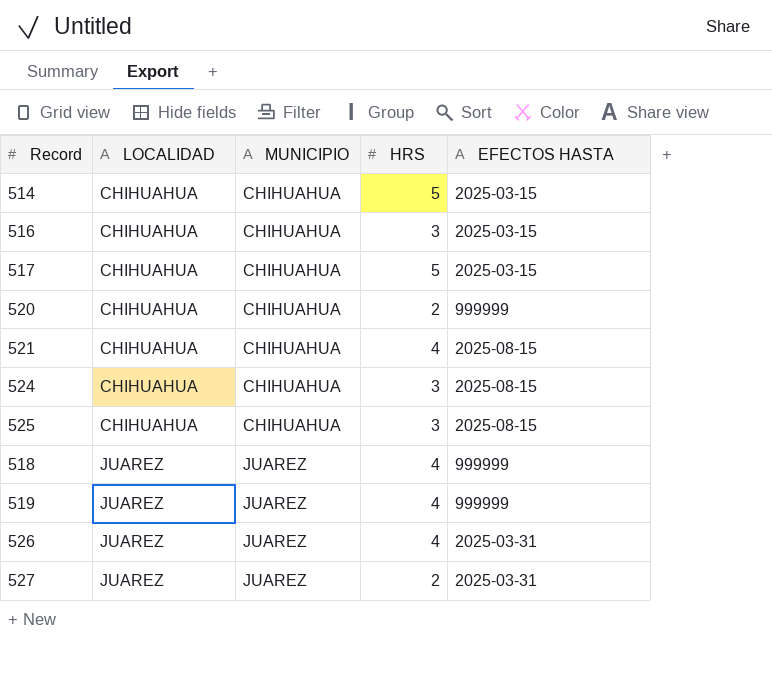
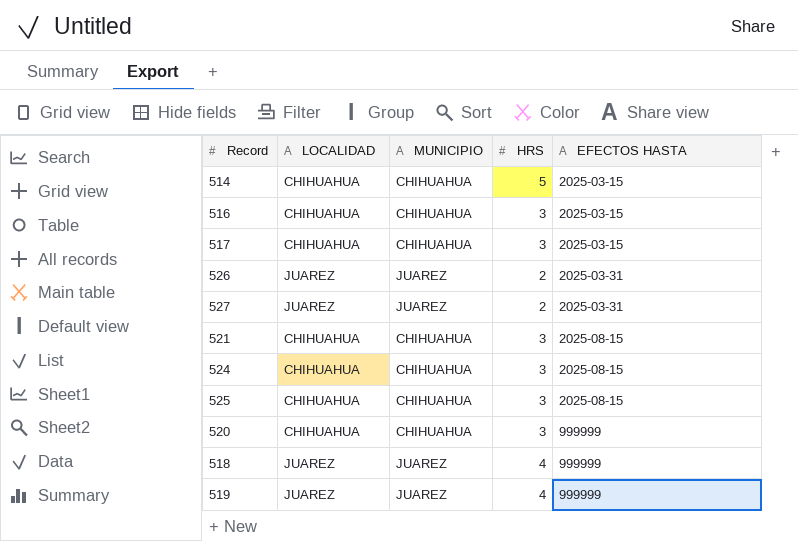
row order: LOCALIDAD ascending -> EFECTOS HASTA ascending
517 | HRS: 5 -> 3
526 | HRS: 4 -> 2
521 | HRS: 4 -> 3
520 | HRS: 2 -> 3

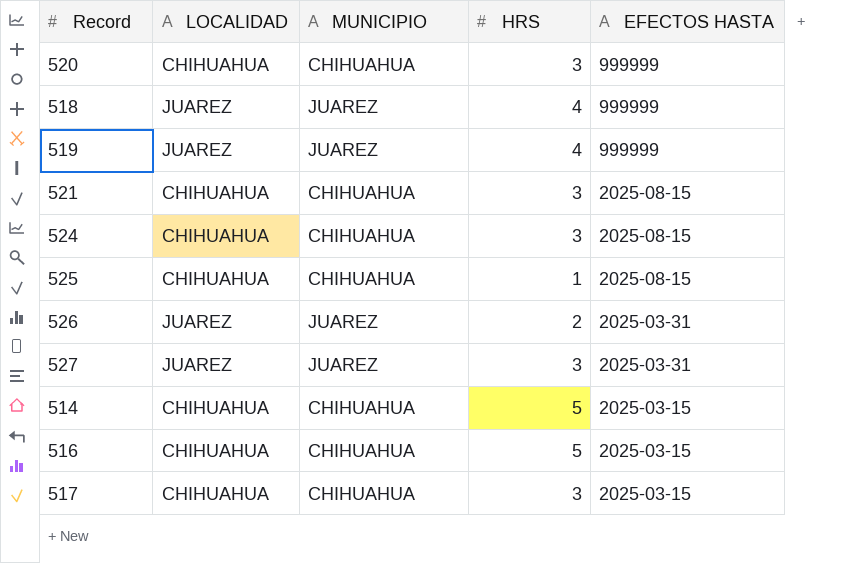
row order: EFECTOS HASTA ascending -> EFECTOS HASTA descending
525 | HRS: 3 -> 1
527 | HRS: 2 -> 3
516 | HRS: 3 -> 5

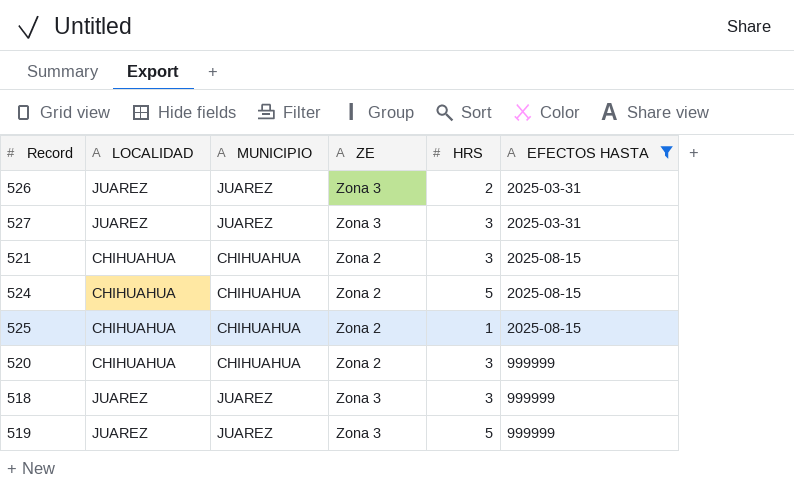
filter: none -> EFECTOS HASTA != 2025-03-15
row order: EFECTOS HASTA descending -> EFECTOS HASTA ascending
column ZE | position: none -> 4
524 | HRS: 3 -> 5
518 | HRS: 4 -> 3
519 | HRS: 4 -> 5

